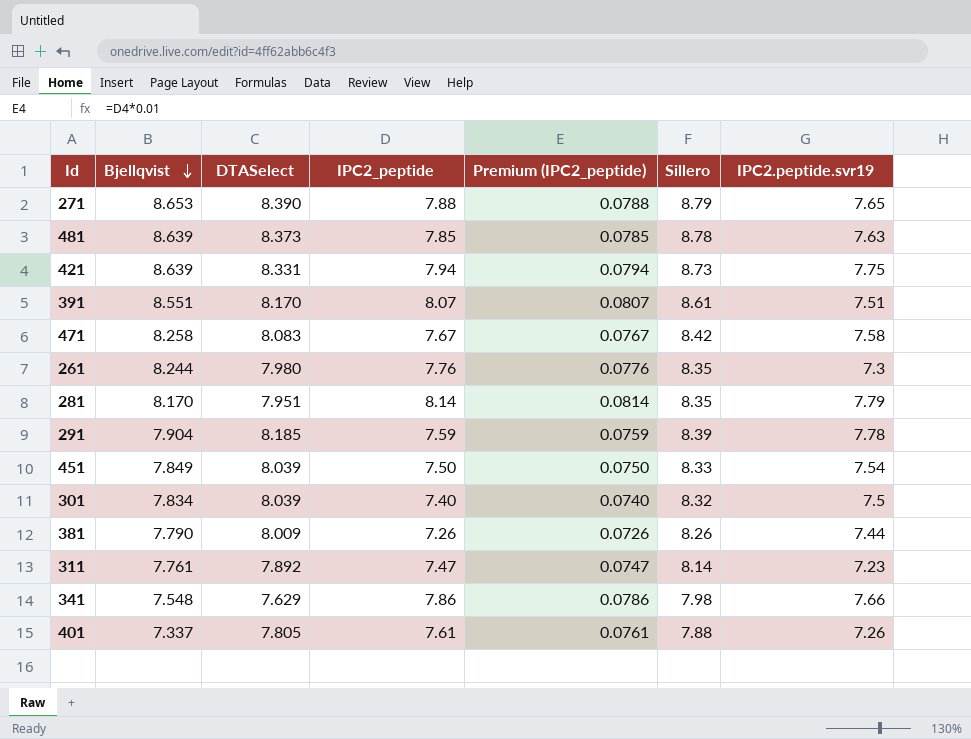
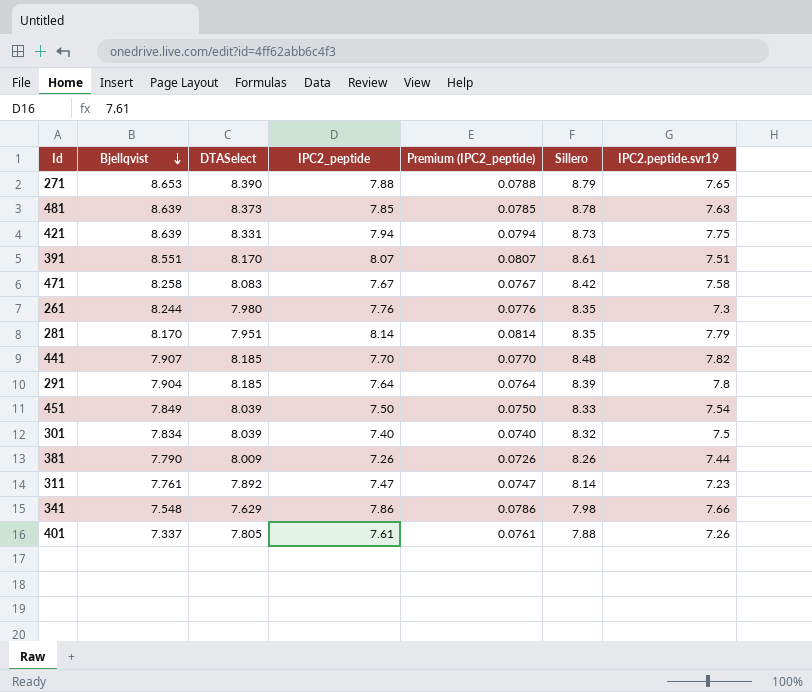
row 441: none -> 7.907 | 8.185 | 7.70 | 0.0770 | 8.48 | 7.82
291 | IPC2_peptide: 7.59 -> 7.64
291 | Premium (IPC2_peptide): 0.0759 -> 0.0764
291 | IPC2.peptide.svr19: 7.78 -> 7.8

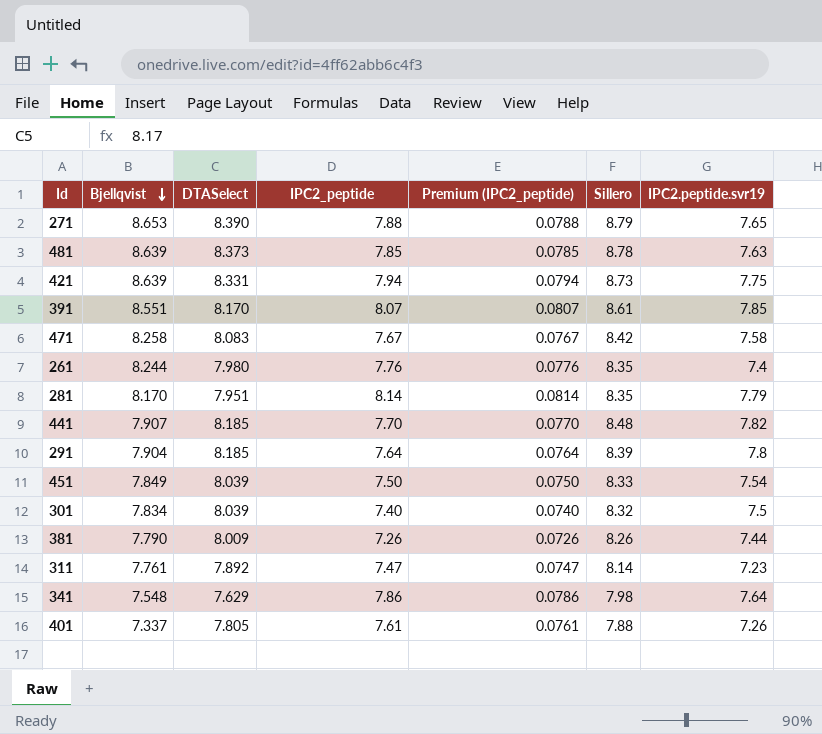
391 | IPC2.peptide.svr19: 7.51 -> 7.85
261 | IPC2.peptide.svr19: 7.3 -> 7.4
341 | IPC2.peptide.svr19: 7.66 -> 7.64

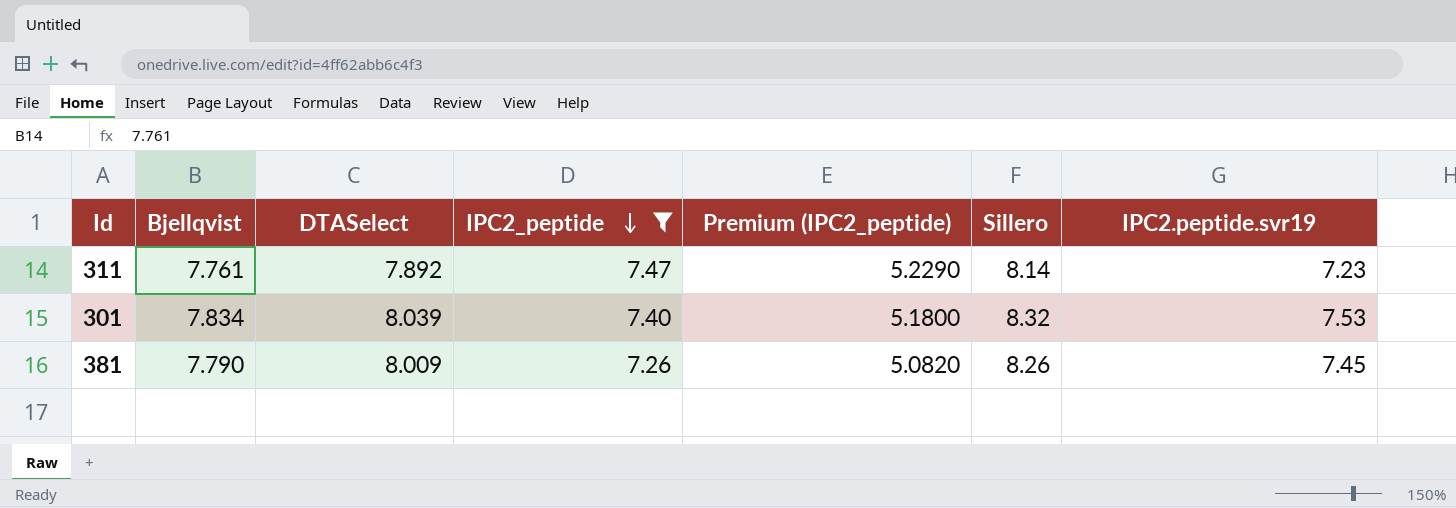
filter: none -> IPC2_peptide <= 7.47
row order: Bjellqvist descending -> IPC2_peptide descending
column Premium (IPC2_peptide) | formula: [IPC2_peptide] * 0.01 -> [IPC2_peptide] * 0.7
301 | IPC2.peptide.svr19: 7.5 -> 7.53
381 | IPC2.peptide.svr19: 7.44 -> 7.45

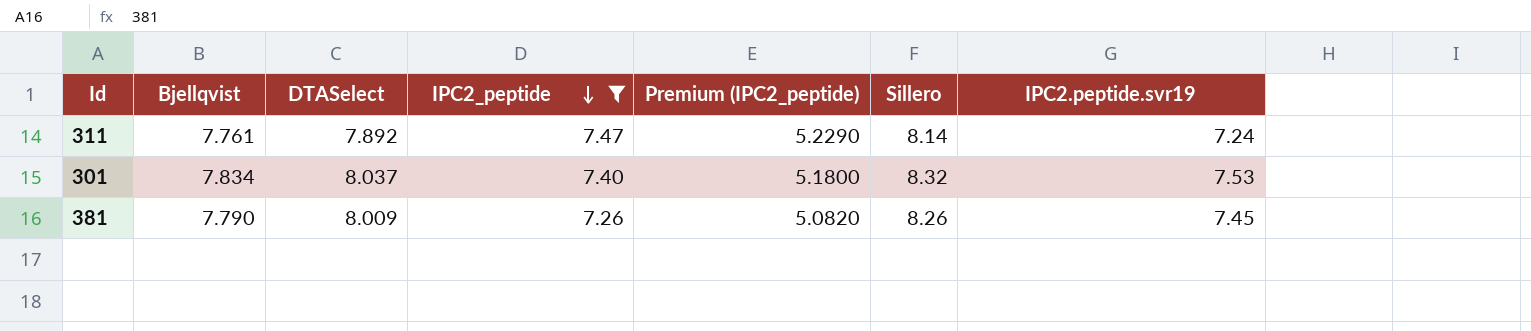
311 | IPC2.peptide.svr19: 7.23 -> 7.24
301 | DTASelect: 8.039 -> 8.037

